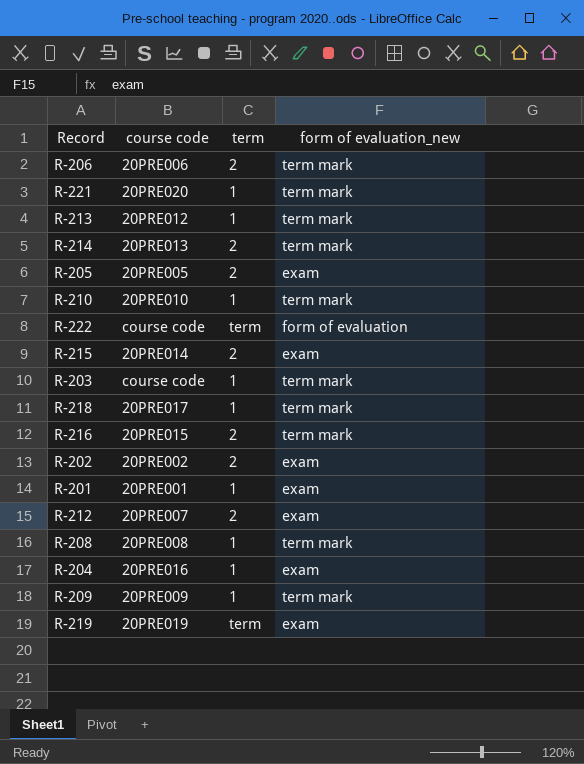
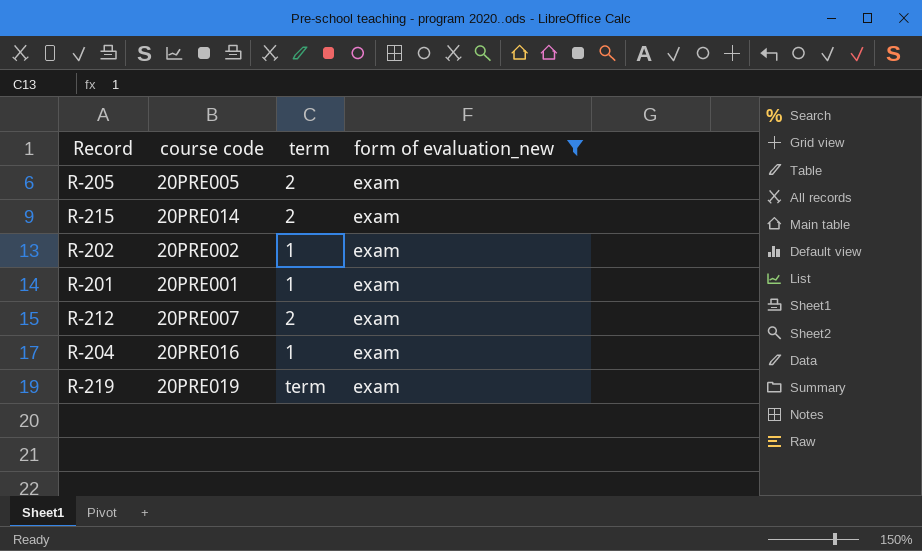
filter: none -> form of evaluation_new = exam
R-202 | term: 2 -> 1

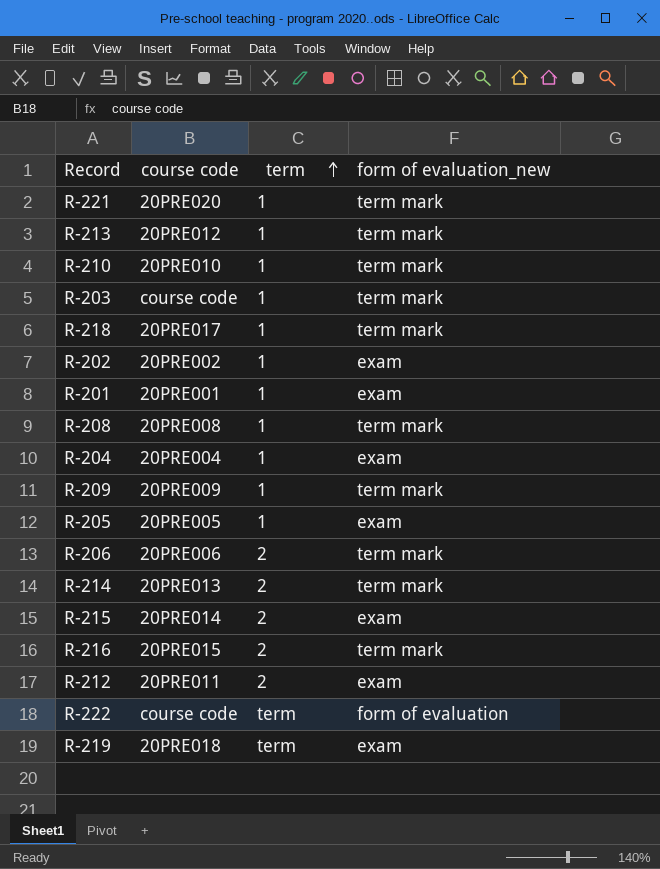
filter: form of evaluation_new = exam -> none
row order: none -> term ascending
R-204 | course code: 20PRE016 -> 20PRE004
R-205 | term: 2 -> 1
R-212 | course code: 20PRE007 -> 20PRE011
R-219 | course code: 20PRE019 -> 20PRE018

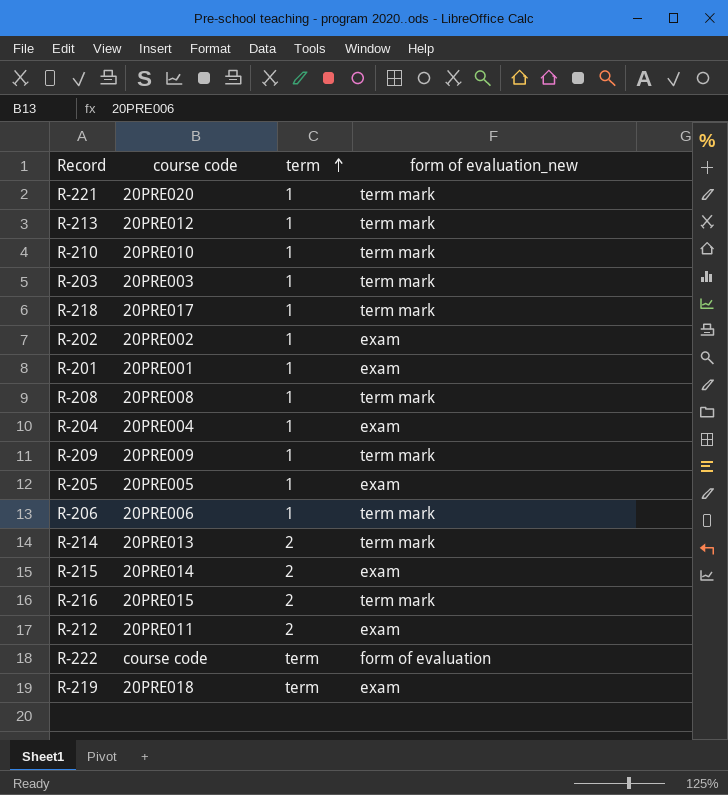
R-203 | course code: course code -> 20PRE003
R-206 | term: 2 -> 1

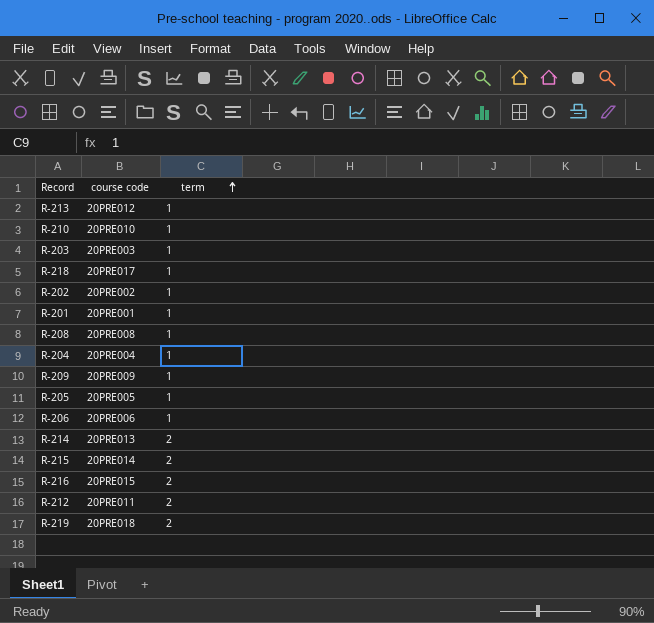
column form of evaluation_new | position: 4 -> none
row R-221: 20PRE020 | 1 | term mark -> none
row R-222: course code | term | form of evaluation -> none
R-219 | term: term -> 2

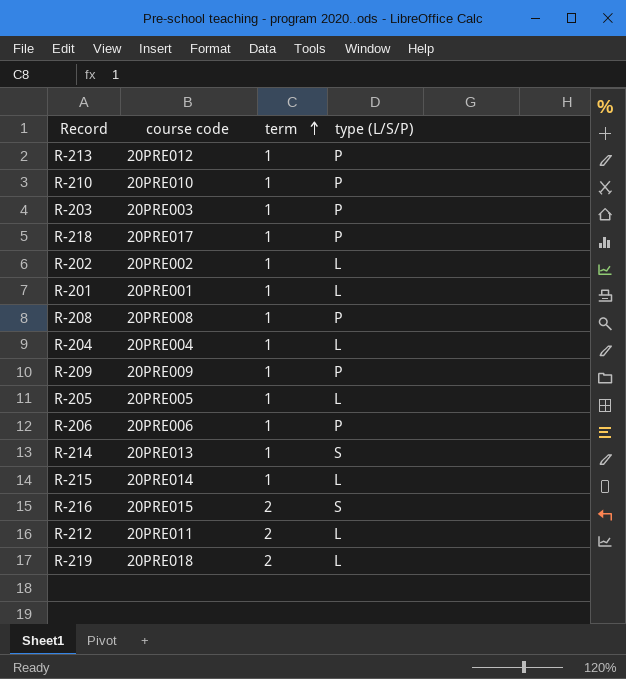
column type (L/S/P) | position: none -> 4
R-214 | term: 2 -> 1
R-215 | term: 2 -> 1

